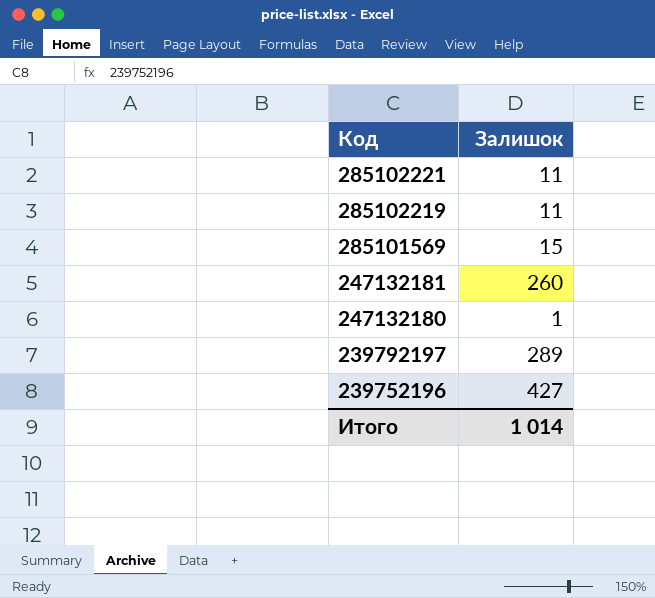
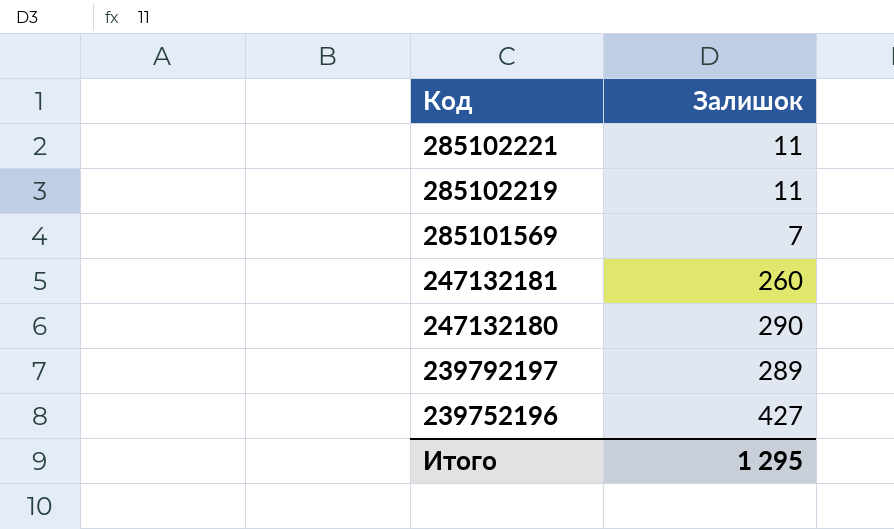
285101569 | Залишок: 15 -> 7
247132180 | Залишок: 1 -> 290
Итого | Залишок: 1 014 -> 1 295

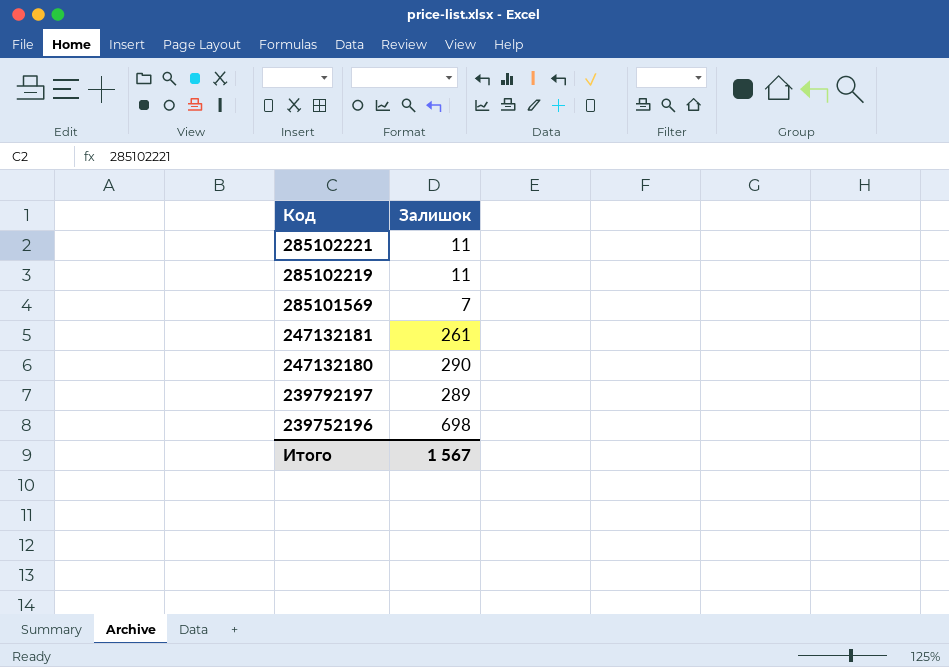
247132181 | Залишок: 260 -> 261
239752196 | Залишок: 427 -> 698
Итого | Залишок: 1 295 -> 1 567

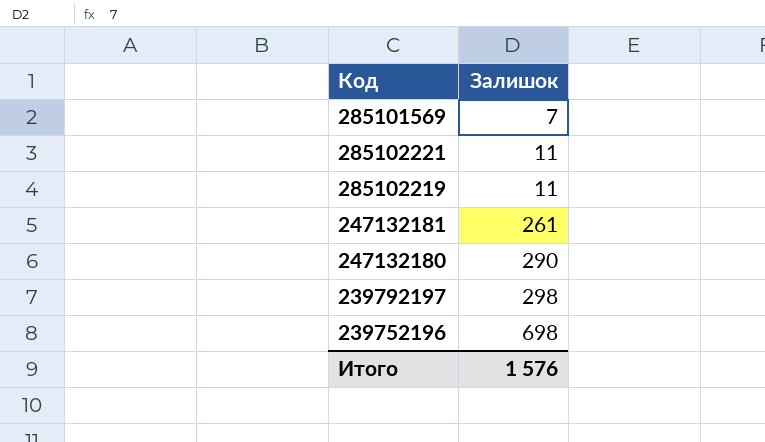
row order: Код descending -> Залишок ascending
239792197 | Залишок: 289 -> 298
Итого | Залишок: 1 567 -> 1 576

